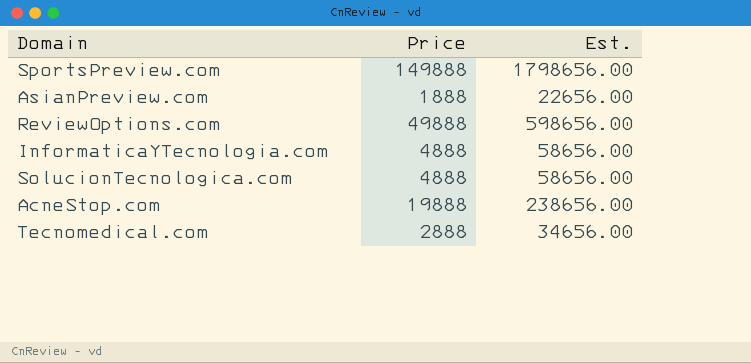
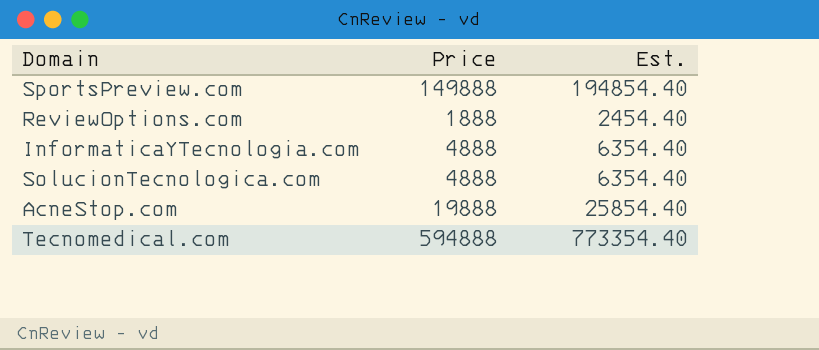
column Est. | formula: [Price] * 12 -> [Price] * 1.3
row AsianPreview.com: 1888 | 22656.00 -> none
ReviewOptions.com | Price: 49888 -> 1888
Tecnomedical.com | Price: 2888 -> 594888

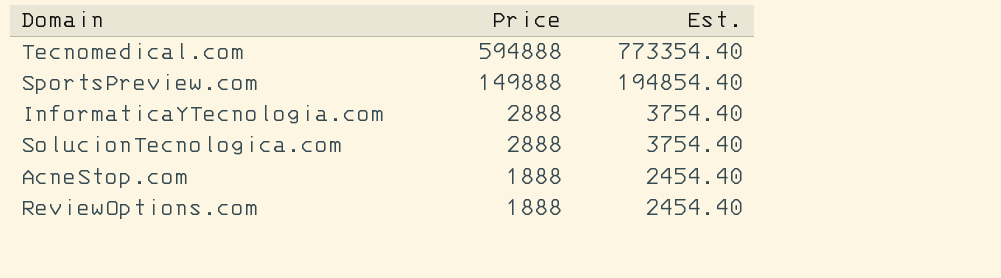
row order: none -> Price descending
InformaticaYTecnologia.com | Price: 4888 -> 2888
InformaticaYTecnologia.com | Est.: 6354.40 -> 3754.40
SolucionTecnologica.com | Price: 4888 -> 2888
SolucionTecnologica.com | Est.: 6354.40 -> 3754.40
AcneStop.com | Price: 19888 -> 1888
AcneStop.com | Est.: 25854.40 -> 2454.40

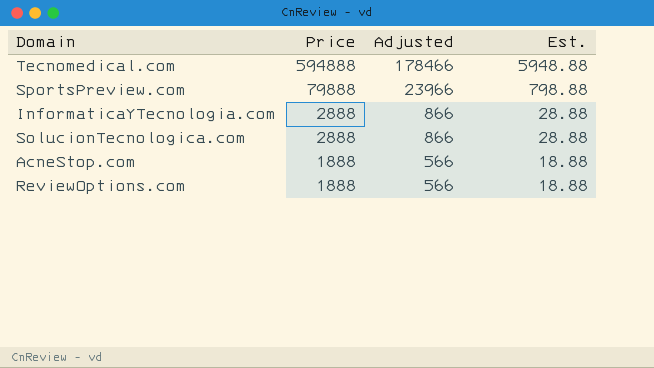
column Adjusted | formula: none -> [Price] * 0.3
column Est. | formula: [Price] * 1.3 -> [Price] * 0.01
SportsPreview.com | Price: 149888 -> 79888

